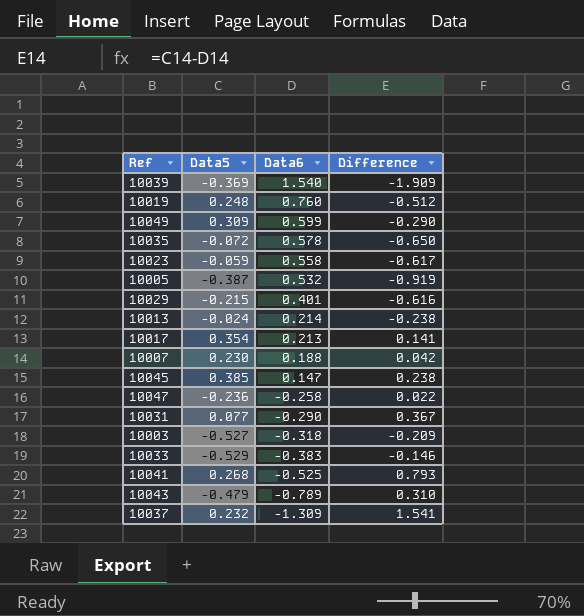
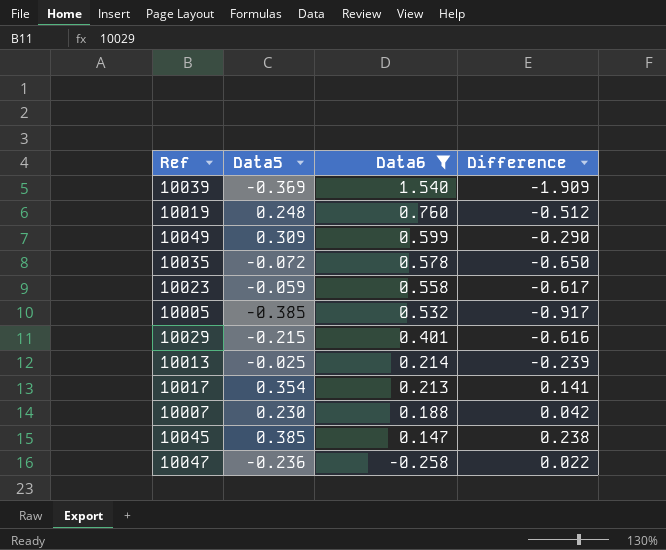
filter: none -> Data6 >= -0.258
10005 | Data5: -0.387 -> -0.385
10005 | Difference: -0.919 -> -0.917
10013 | Data5: -0.024 -> -0.025
10013 | Difference: -0.238 -> -0.239

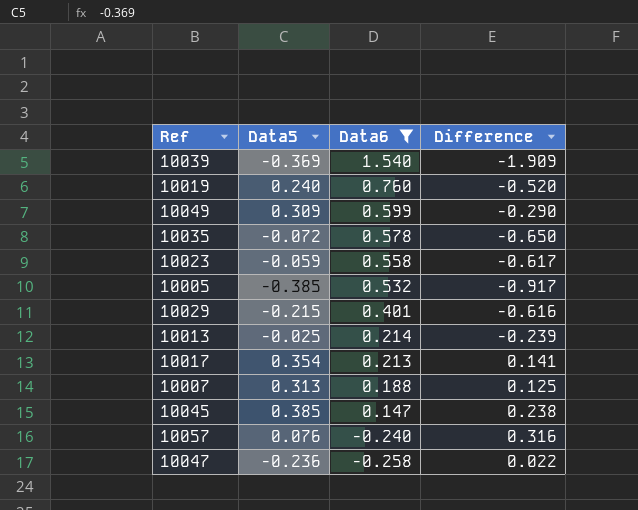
10019 | Data5: 0.248 -> 0.240
10019 | Difference: -0.512 -> -0.520
10007 | Data5: 0.230 -> 0.313
10007 | Difference: 0.042 -> 0.125
row 10057: none -> 0.076 | -0.240 | 0.316

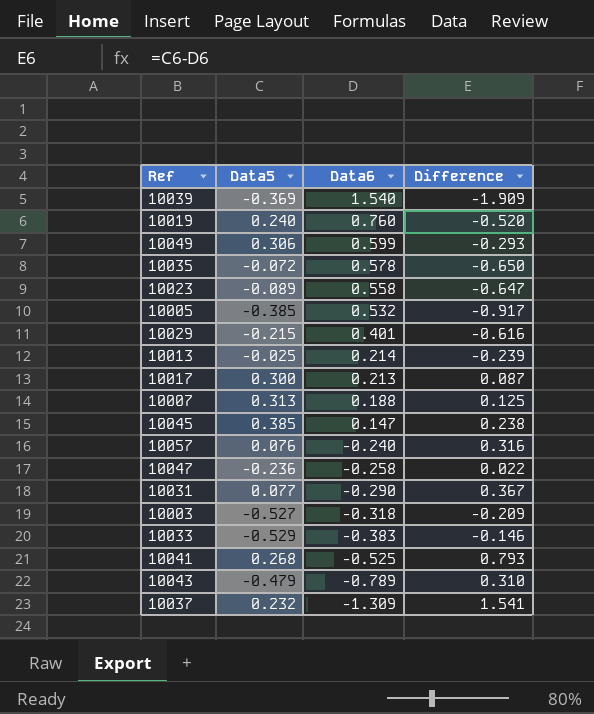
filter: Data6 >= -0.258 -> none
10049 | Data5: 0.309 -> 0.306
10049 | Difference: -0.290 -> -0.293
10023 | Data5: -0.059 -> -0.089
10023 | Difference: -0.617 -> -0.647
10017 | Data5: 0.354 -> 0.300
10017 | Difference: 0.141 -> 0.087

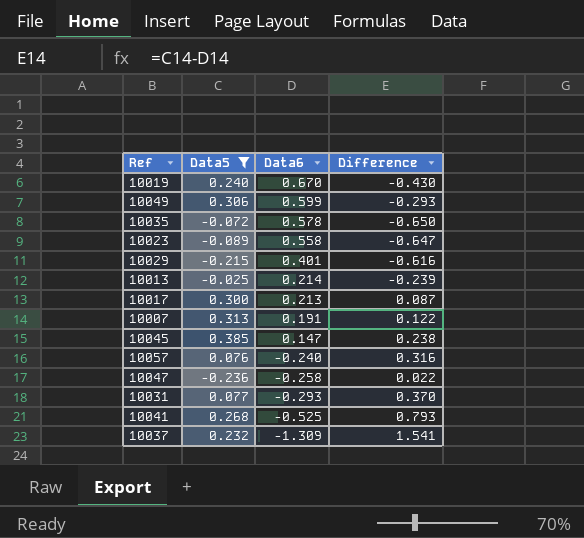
filter: none -> Data5 >= -0.236
10019 | Data6: 0.760 -> 0.670
10019 | Difference: -0.520 -> -0.430
10007 | Data6: 0.188 -> 0.191
10007 | Difference: 0.125 -> 0.122
10031 | Data6: -0.290 -> -0.293
10031 | Difference: 0.367 -> 0.370

